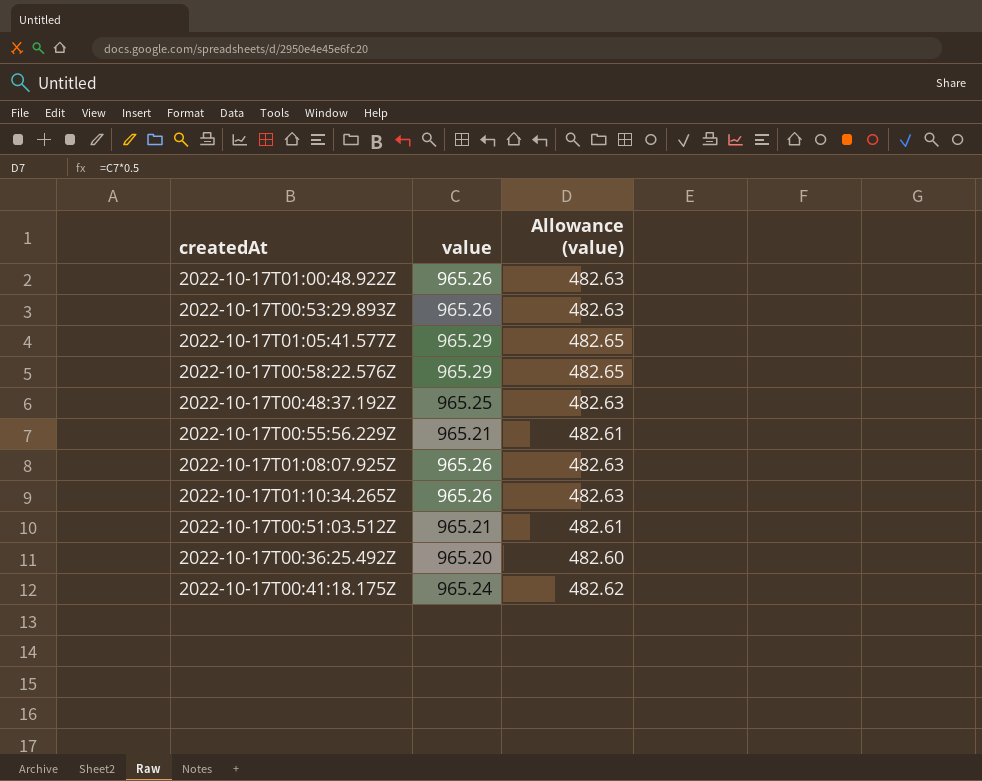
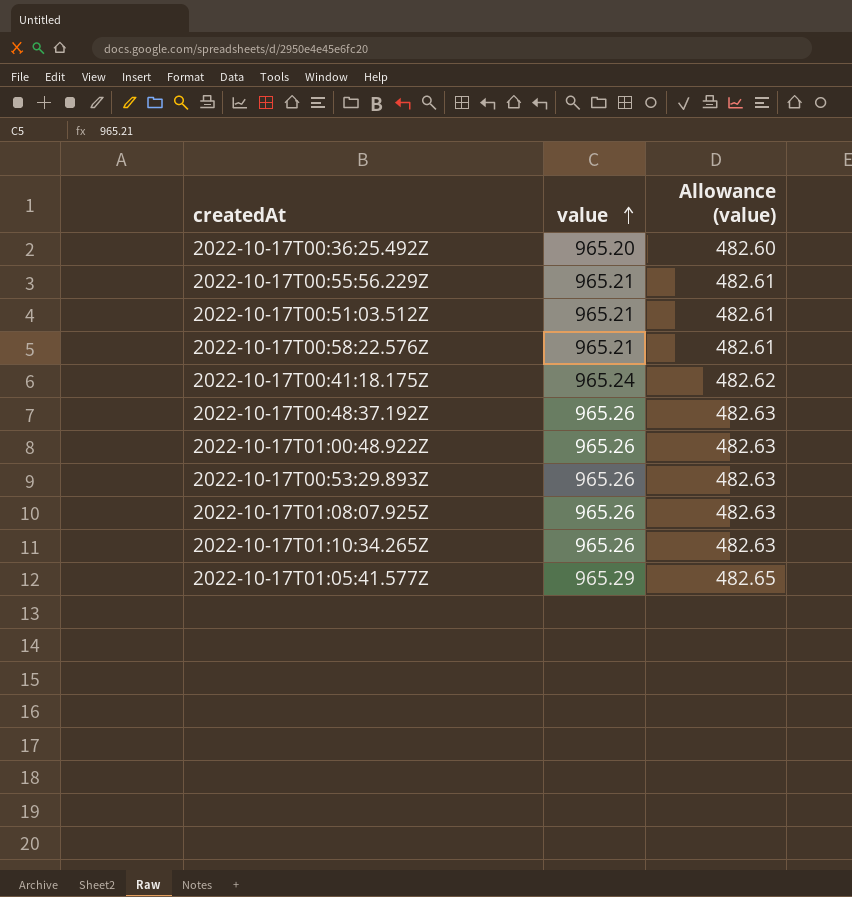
row order: none -> value ascending
2022-10-17T00:58:22.576Z | value: 965.29 -> 965.21
2022-10-17T00:58:22.576Z | Allowance (value): 482.65 -> 482.61
2022-10-17T00:48:37.192Z | value: 965.25 -> 965.26

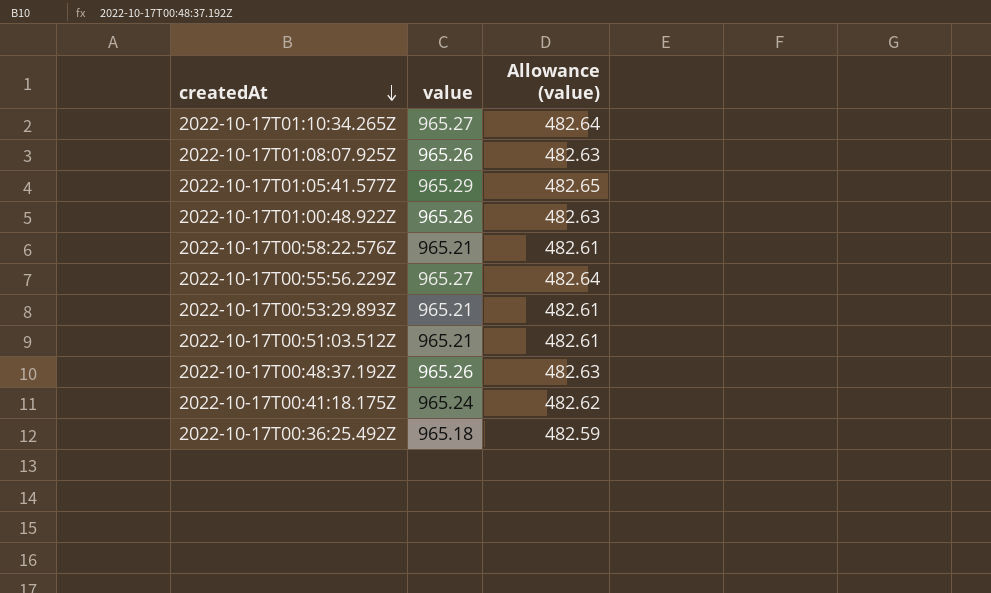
row order: value ascending -> createdAt descending
2022-10-17T01:10:34.265Z | value: 965.26 -> 965.27
2022-10-17T01:10:34.265Z | Allowance (value): 482.63 -> 482.64
2022-10-17T00:55:56.229Z | value: 965.21 -> 965.27
2022-10-17T00:55:56.229Z | Allowance (value): 482.61 -> 482.64
2022-10-17T00:53:29.893Z | value: 965.26 -> 965.21
2022-10-17T00:53:29.893Z | Allowance (value): 482.63 -> 482.61
2022-10-17T00:36:25.492Z | value: 965.20 -> 965.18
2022-10-17T00:36:25.492Z | Allowance (value): 482.60 -> 482.59

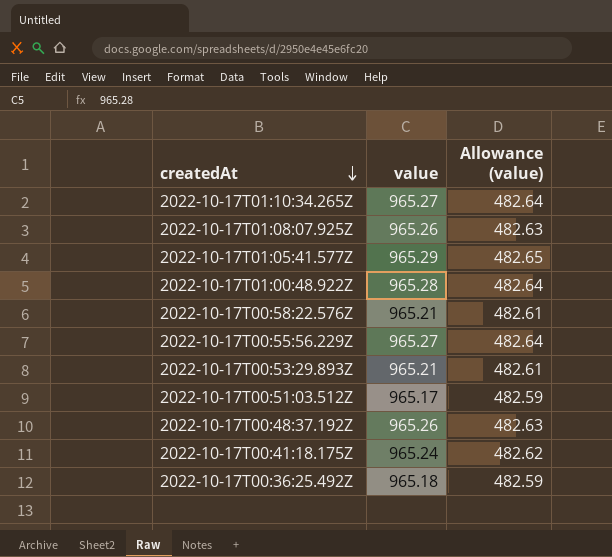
2022-10-17T01:00:48.922Z | value: 965.26 -> 965.28
2022-10-17T01:00:48.922Z | Allowance (value): 482.63 -> 482.64
2022-10-17T00:51:03.512Z | value: 965.21 -> 965.17
2022-10-17T00:51:03.512Z | Allowance (value): 482.61 -> 482.59

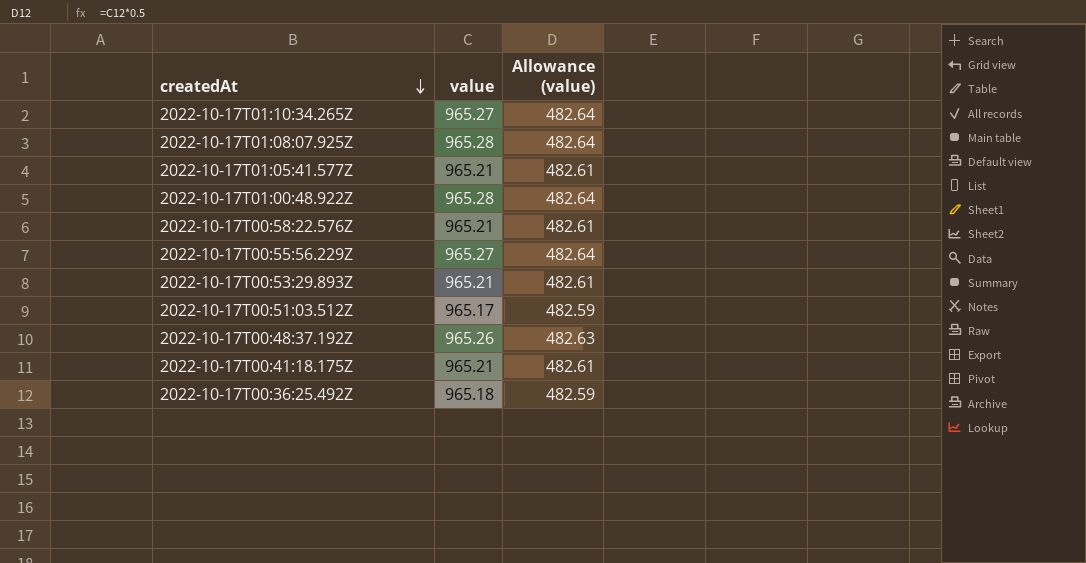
2022-10-17T01:08:07.925Z | value: 965.26 -> 965.28
2022-10-17T01:08:07.925Z | Allowance (value): 482.63 -> 482.64
2022-10-17T01:05:41.577Z | value: 965.29 -> 965.21
2022-10-17T01:05:41.577Z | Allowance (value): 482.65 -> 482.61
2022-10-17T00:41:18.175Z | value: 965.24 -> 965.21
2022-10-17T00:41:18.175Z | Allowance (value): 482.62 -> 482.61

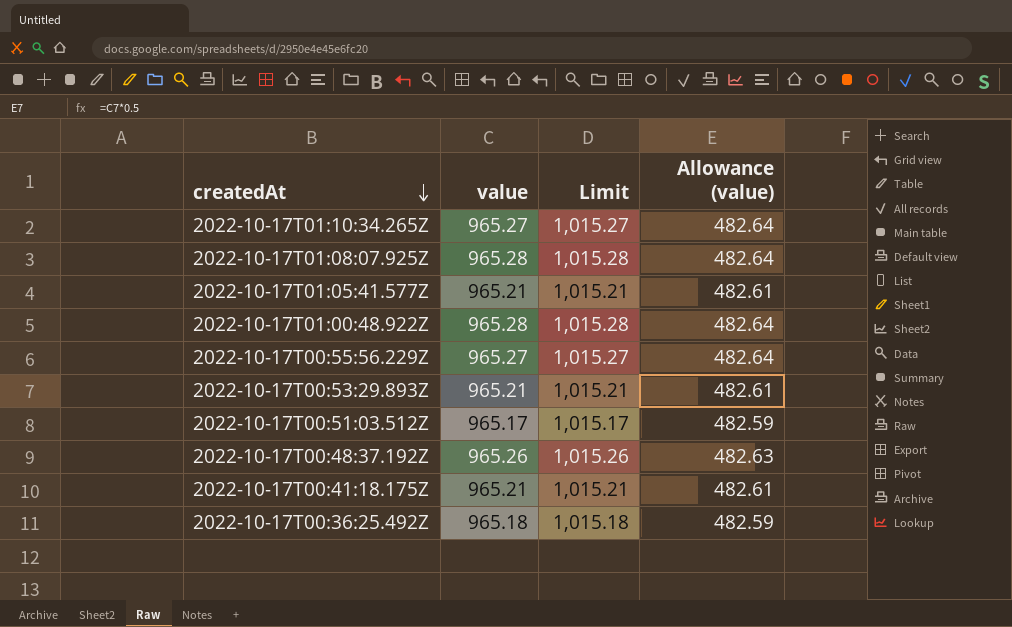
column Limit | formula: none -> [value] + 50
row 2022-10-17T00:58:22.576Z: 965.21 | 482.61 -> none

